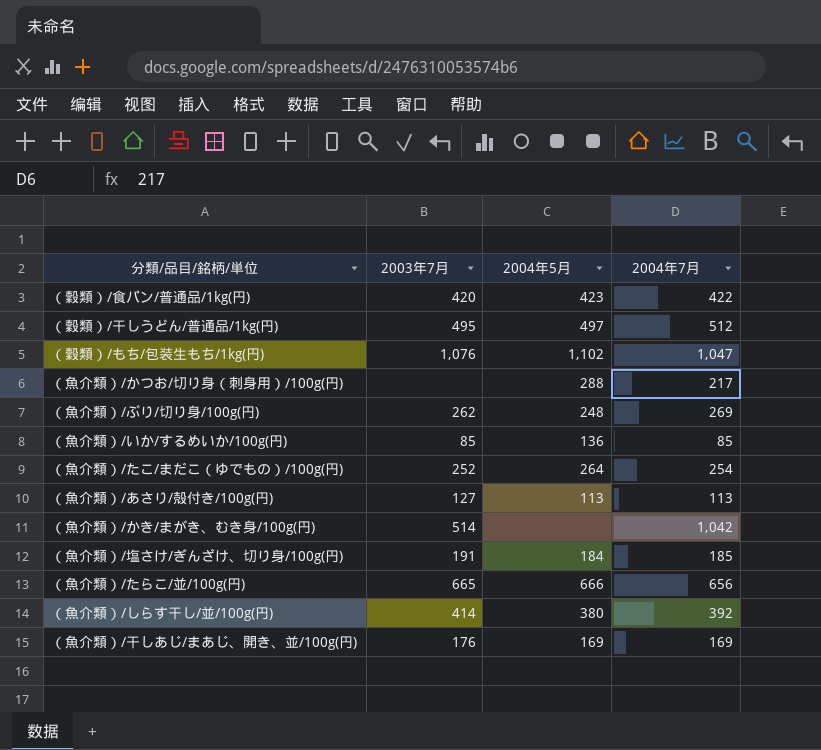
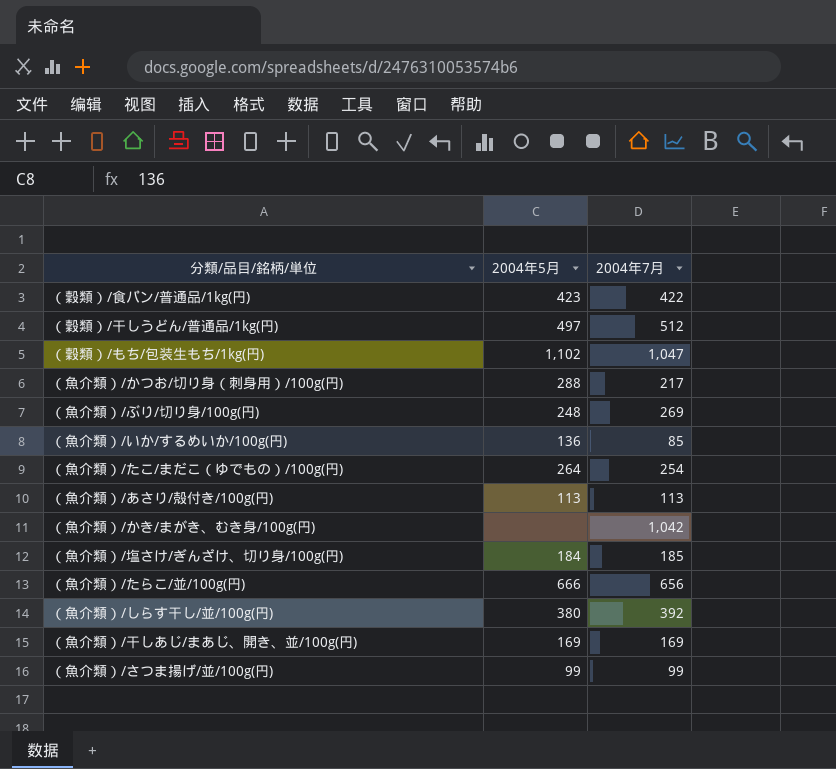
column 2003年7月 | position: 2 -> none
row （魚介類）/さつま揚げ/並/100g(円): none -> 99 | 99

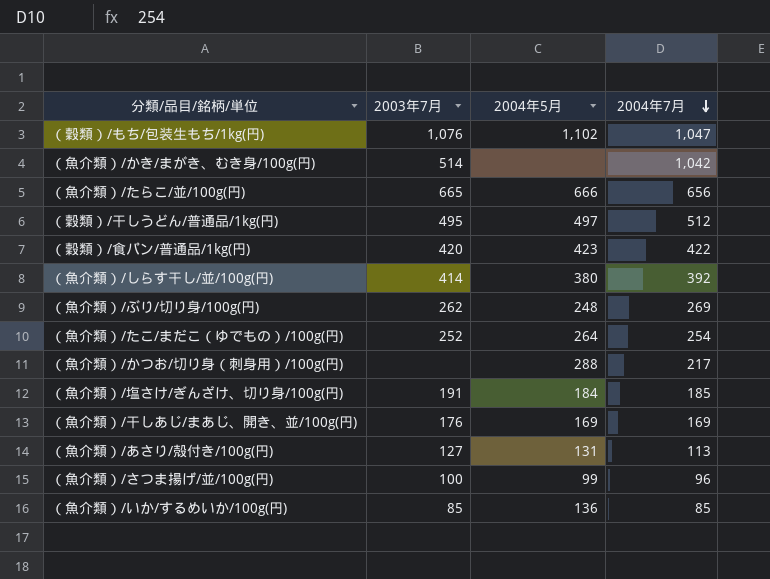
row order: none -> 2004年7月 descending
column 2003年7月 | position: none -> 2
（魚介類）/あさり/殻付き/100g(円) | 2004年5月: 113 -> 131
（魚介類）/さつま揚げ/並/100g(円) | 2004年7月: 99 -> 96

